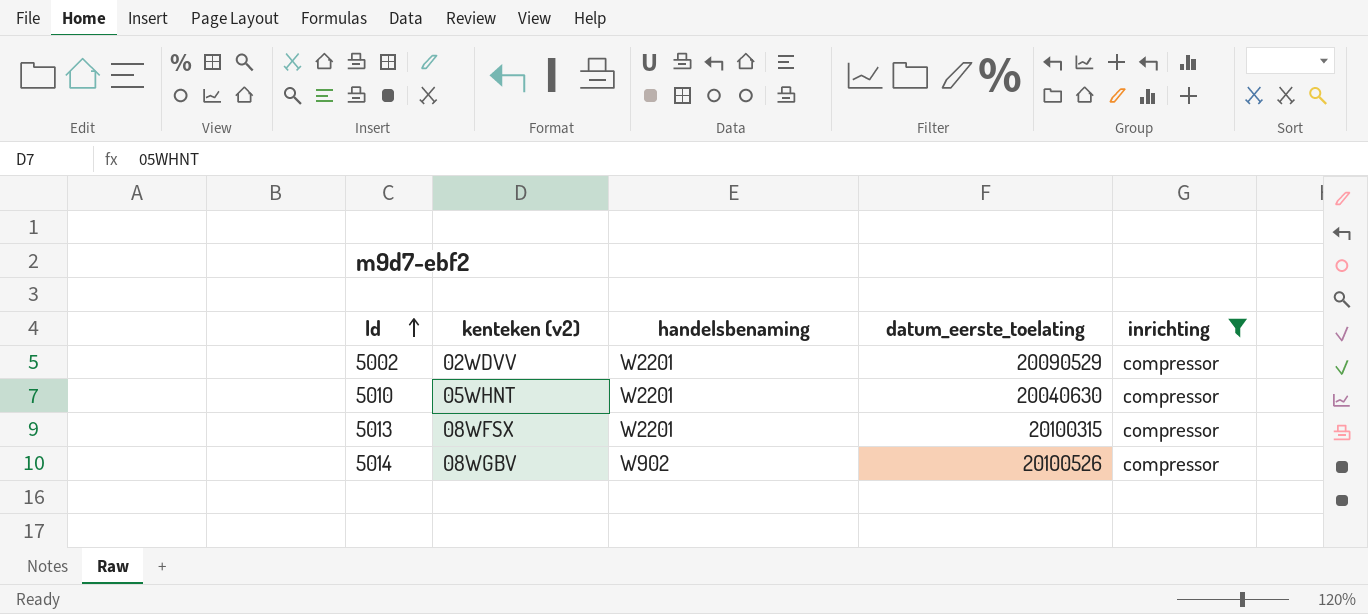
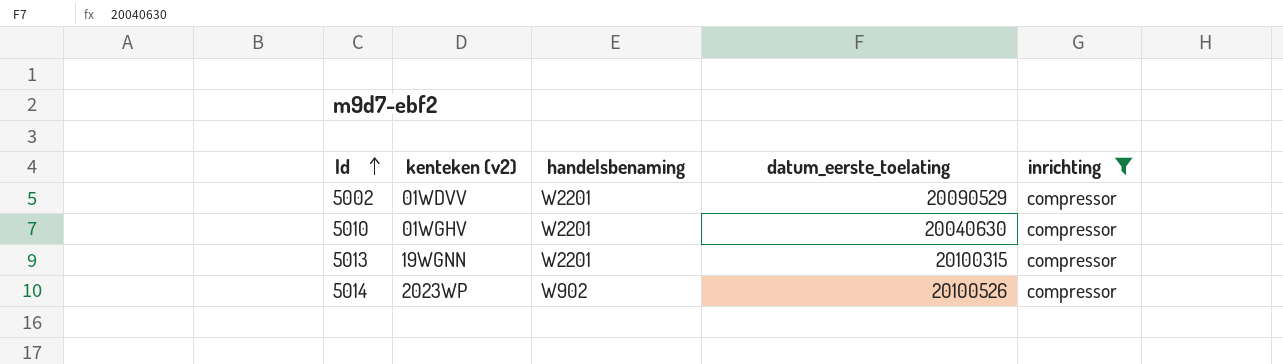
5002 | kenteken (v2): 02WDVV -> 01WDVV
5010 | kenteken (v2): 05WHNT -> 01WGHV
5013 | kenteken (v2): 08WFSX -> 19WGNN
5014 | kenteken (v2): 08WGBV -> 2023WP

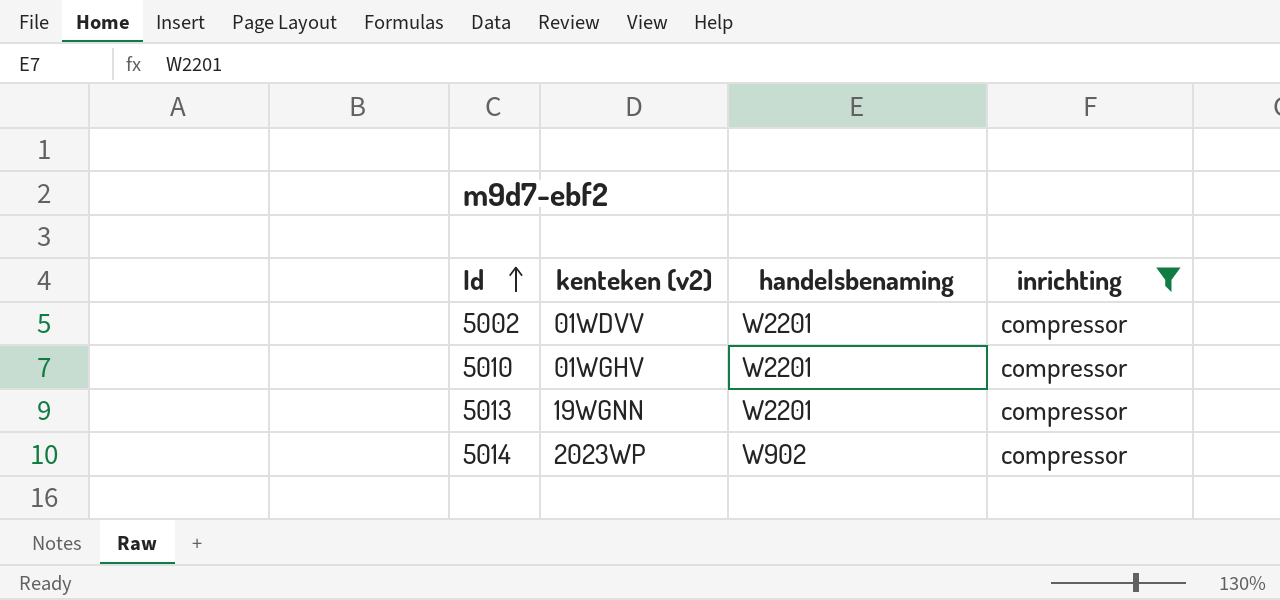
column datum_eerste_toelating | position: 4 -> none

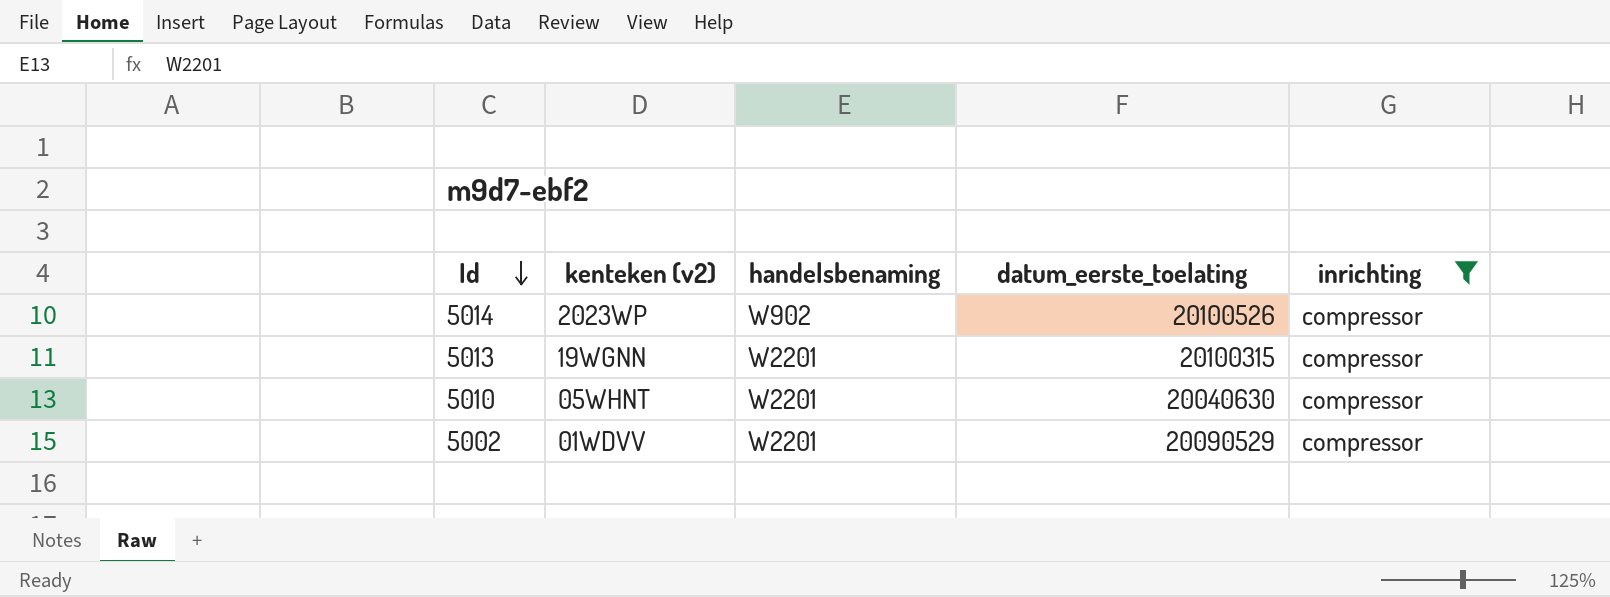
row order: Id ascending -> Id descending
column datum_eerste_toelating | position: none -> 4
5010 | kenteken (v2): 01WGHV -> 05WHNT

